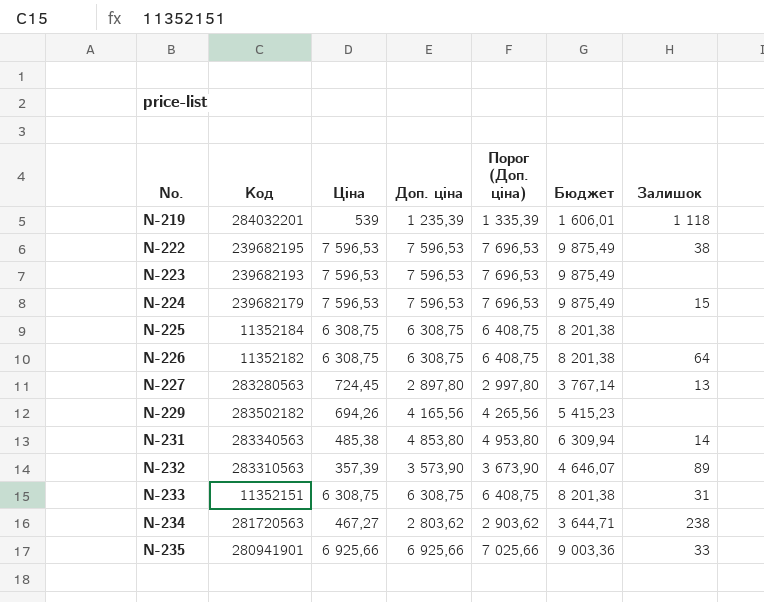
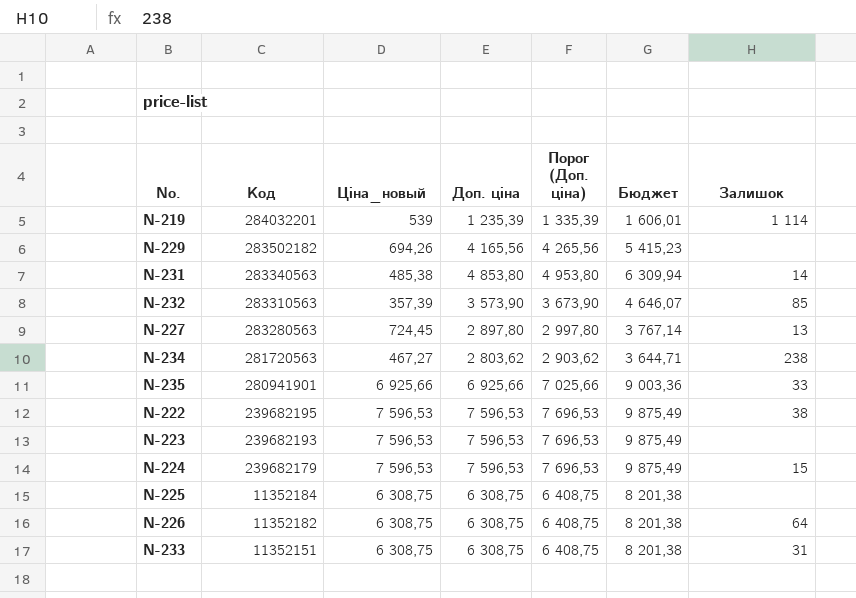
row order: No. ascending -> Код descending
column name: Ціна -> Ціна_новый
N-219 | Залишок: 1 118 -> 1 114
N-232 | Залишок: 89 -> 85

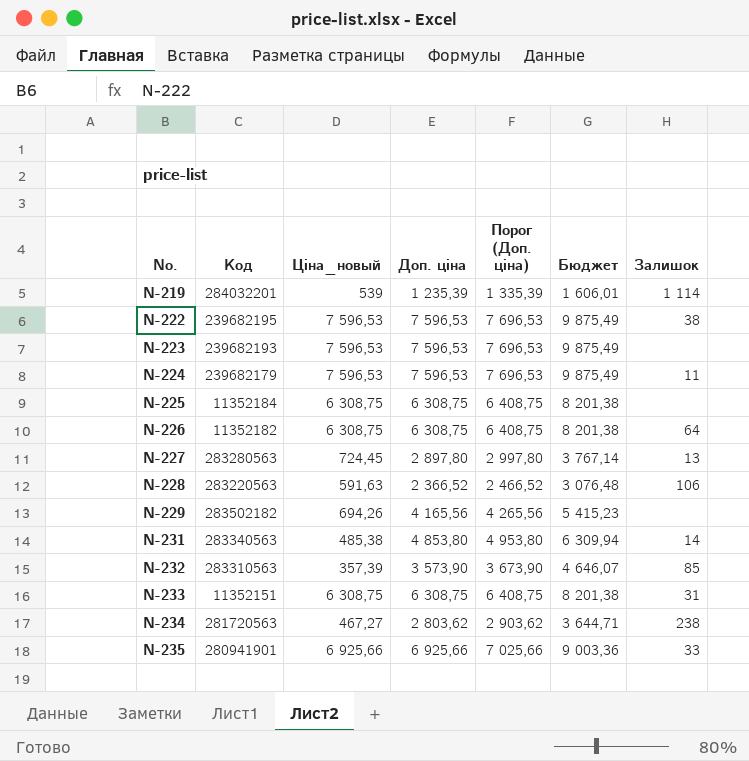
row order: Код descending -> No. ascending
N-224 | Залишок: 15 -> 11
row N-228: none -> 283220563 | 591,63 | 2 366,52 | 2 466,52 | 3 076,48 | 106

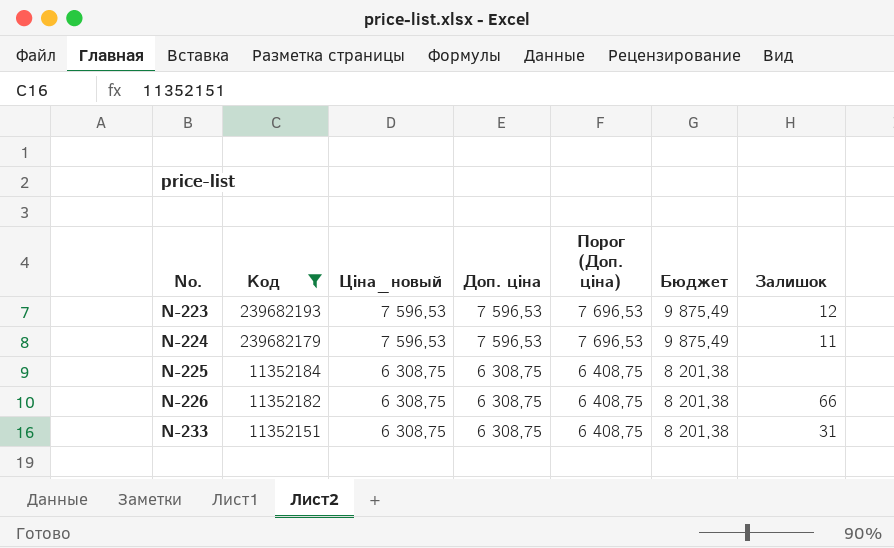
filter: none -> Код <= 239682193
N-223 | Залишок: none -> 12
N-226 | Залишок: 64 -> 66

